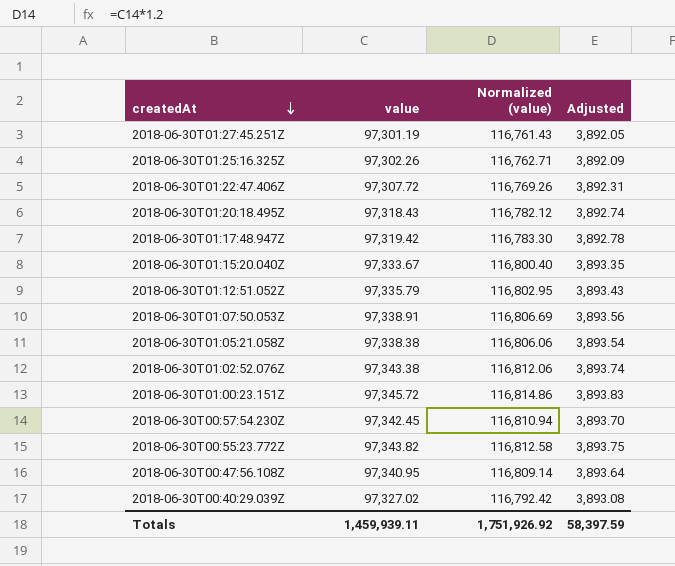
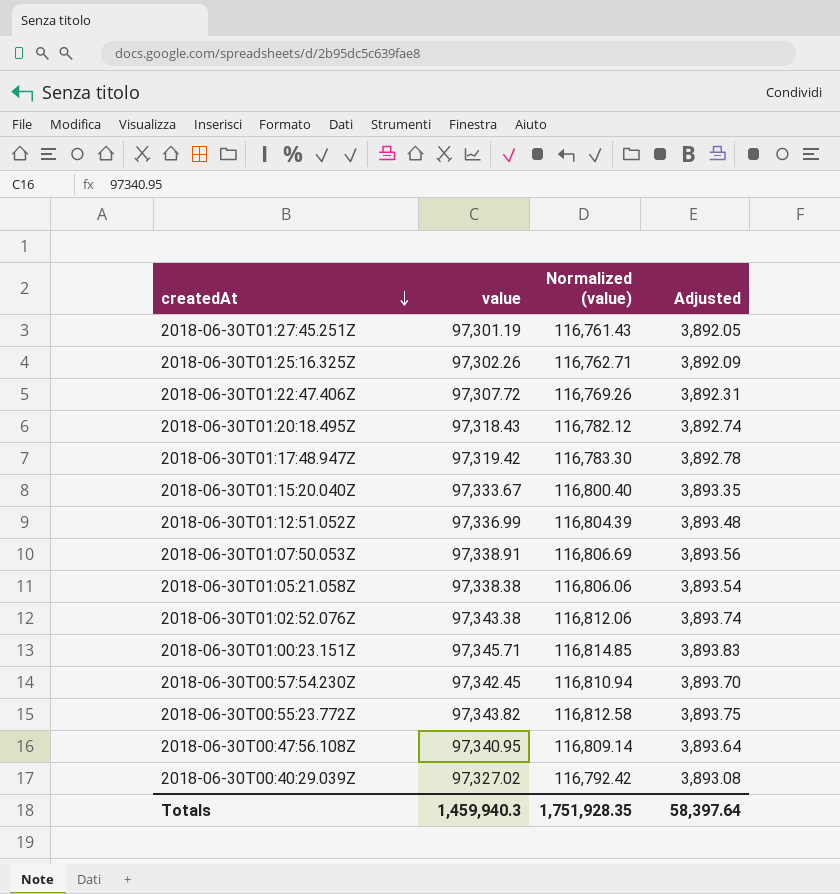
2018-06-30T01:12:51.052Z | value: 97,335.79 -> 97,336.99
2018-06-30T01:12:51.052Z | Normalized (value): 116,802.95 -> 116,804.39
2018-06-30T01:12:51.052Z | Adjusted: 3,893.43 -> 3,893.48
2018-06-30T01:00:23.151Z | value: 97,345.72 -> 97,345.71
2018-06-30T01:00:23.151Z | Normalized (value): 116,814.86 -> 116,814.85
Totals | value: 1,459,939.11 -> 1,459,940.3
Totals | Normalized (value): 1,751,926.92 -> 1,751,928.35
Totals | Adjusted: 58,397.59 -> 58,397.64

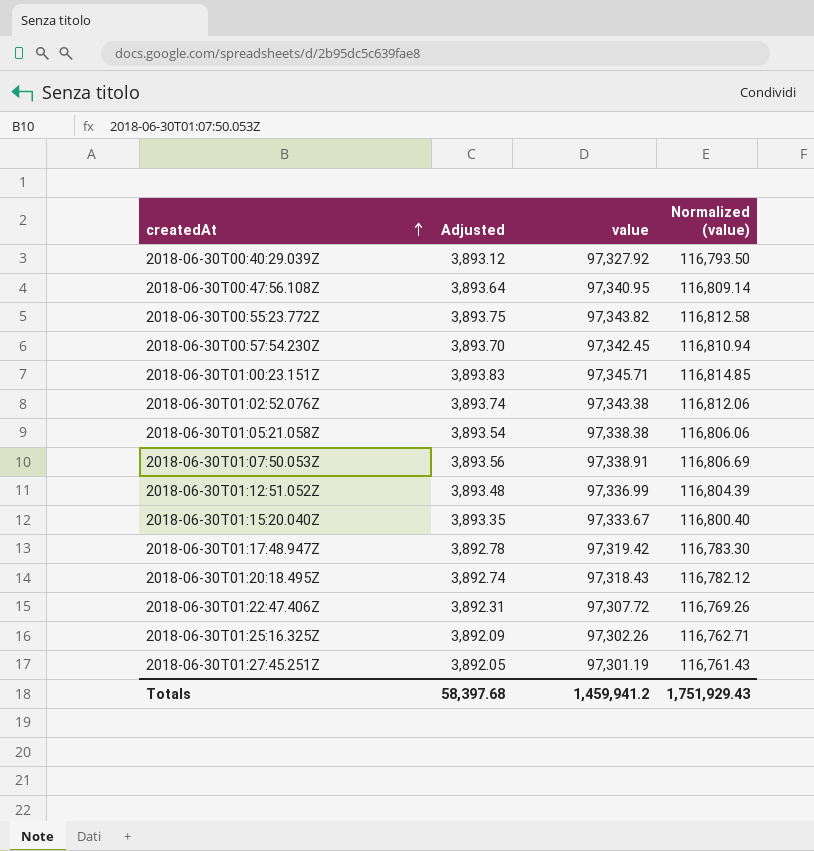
row order: createdAt descending -> createdAt ascending
column Adjusted | position: 4 -> 2
2018-06-30T00:40:29.039Z | Adjusted: 3,893.08 -> 3,893.12
2018-06-30T00:40:29.039Z | value: 97,327.02 -> 97,327.92
2018-06-30T00:40:29.039Z | Normalized (value): 116,792.42 -> 116,793.50
Totals | Adjusted: 58,397.64 -> 58,397.68
Totals | value: 1,459,940.3 -> 1,459,941.2
Totals | Normalized (value): 1,751,928.35 -> 1,751,929.43

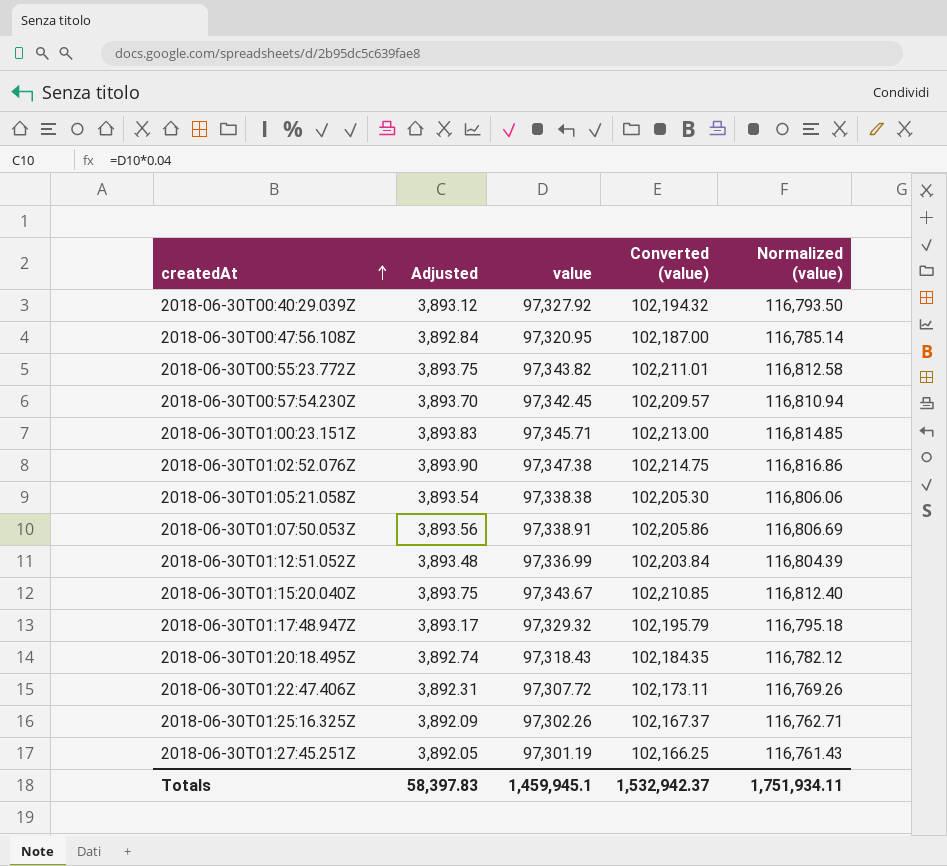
column Converted (value) | formula: none -> [value] * 1.05
2018-06-30T00:47:56.108Z | Adjusted: 3,893.64 -> 3,892.84
2018-06-30T00:47:56.108Z | value: 97,340.95 -> 97,320.95
2018-06-30T00:47:56.108Z | Normalized (value): 116,809.14 -> 116,785.14
2018-06-30T01:02:52.076Z | Adjusted: 3,893.74 -> 3,893.90
2018-06-30T01:02:52.076Z | value: 97,343.38 -> 97,347.38
2018-06-30T01:02:52.076Z | Normalized (value): 116,812.06 -> 116,816.86
2018-06-30T01:15:20.040Z | Adjusted: 3,893.35 -> 3,893.75
2018-06-30T01:15:20.040Z | value: 97,333.67 -> 97,343.67
2018-06-30T01:15:20.040Z | Normalized (value): 116,800.40 -> 116,812.40
2018-06-30T01:17:48.947Z | Adjusted: 3,892.78 -> 3,893.17
2018-06-30T01:17:48.947Z | value: 97,319.42 -> 97,329.32
2018-06-30T01:17:48.947Z | Normalized (value): 116,783.30 -> 116,795.18
Totals | Adjusted: 58,397.68 -> 58,397.83
Totals | value: 1,459,941.2 -> 1,459,945.1
Totals | Normalized (value): 1,751,929.43 -> 1,751,934.11

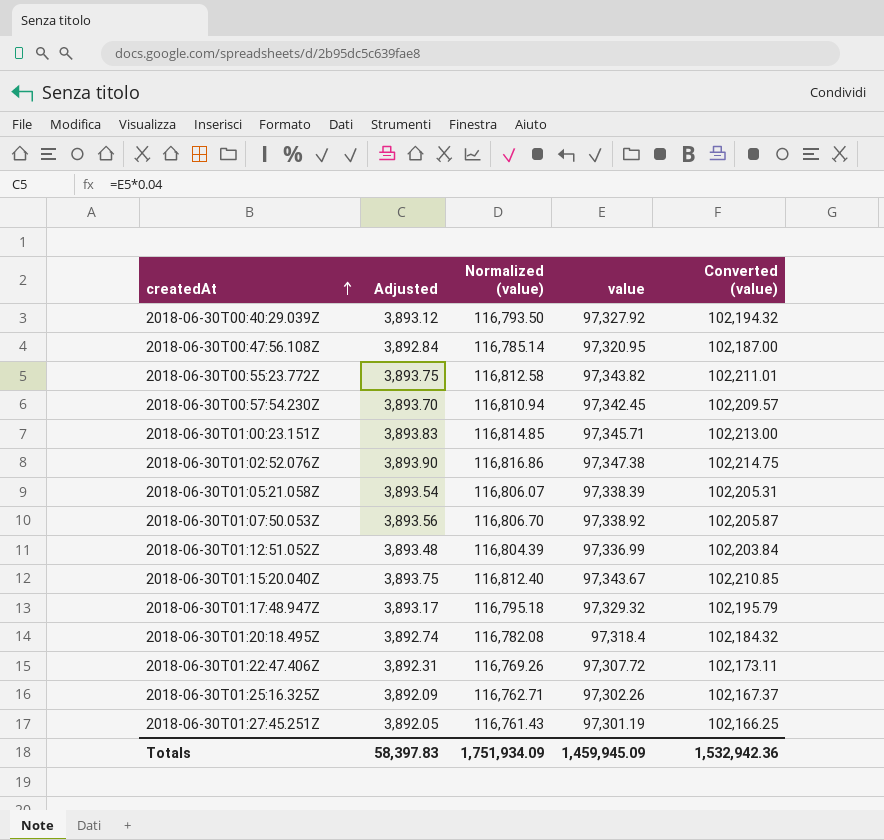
column Normalized (value) | position: 5 -> 3
2018-06-30T01:05:21.058Z | Normalized (value): 116,806.06 -> 116,806.07
2018-06-30T01:05:21.058Z | value: 97,338.38 -> 97,338.39
2018-06-30T01:05:21.058Z | Converted (value): 102,205.30 -> 102,205.31
2018-06-30T01:07:50.053Z | Normalized (value): 116,806.69 -> 116,806.70
2018-06-30T01:07:50.053Z | value: 97,338.91 -> 97,338.92
2018-06-30T01:07:50.053Z | Converted (value): 102,205.86 -> 102,205.87
2018-06-30T01:20:18.495Z | Normalized (value): 116,782.12 -> 116,782.08
2018-06-30T01:20:18.495Z | value: 97,318.43 -> 97,318.4
2018-06-30T01:20:18.495Z | Converted (value): 102,184.35 -> 102,184.32
Totals | Normalized (value): 1,751,934.11 -> 1,751,934.09
Totals | value: 1,459,945.1 -> 1,459,945.09
Totals | Converted (value): 1,532,942.37 -> 1,532,942.36

